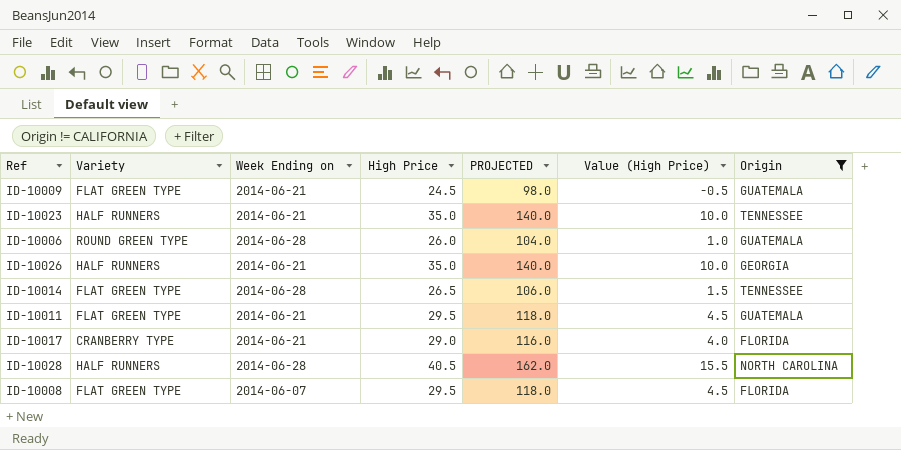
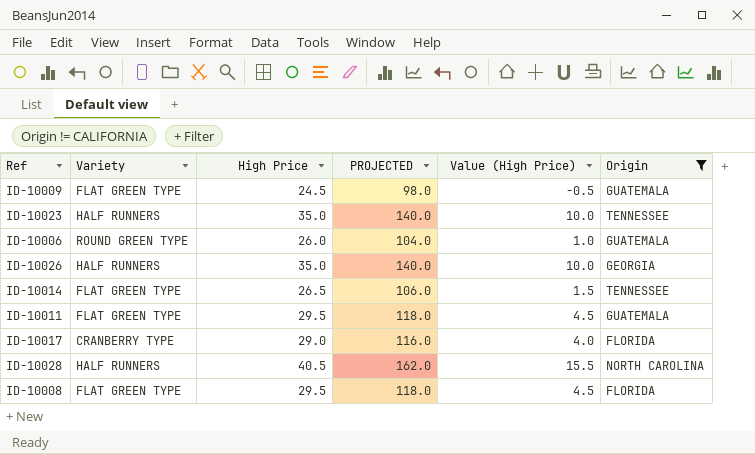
column Week Ending on | position: 3 -> none

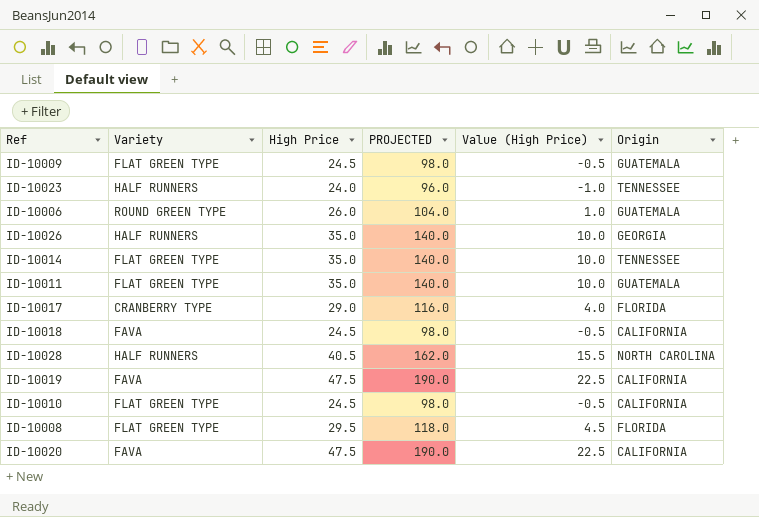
filter: Origin != CALIFORNIA -> none
ID-10023 | High Price: 35.0 -> 24.0
ID-10023 | PROJECTED: 140.0 -> 96.0
ID-10023 | Value (High Price): 10.0 -> -1.0
ID-10014 | High Price: 26.5 -> 35.0
ID-10014 | PROJECTED: 106.0 -> 140.0
ID-10014 | Value (High Price): 1.5 -> 10.0
ID-10011 | High Price: 29.5 -> 35.0
ID-10011 | PROJECTED: 118.0 -> 140.0
ID-10011 | Value (High Price): 4.5 -> 10.0

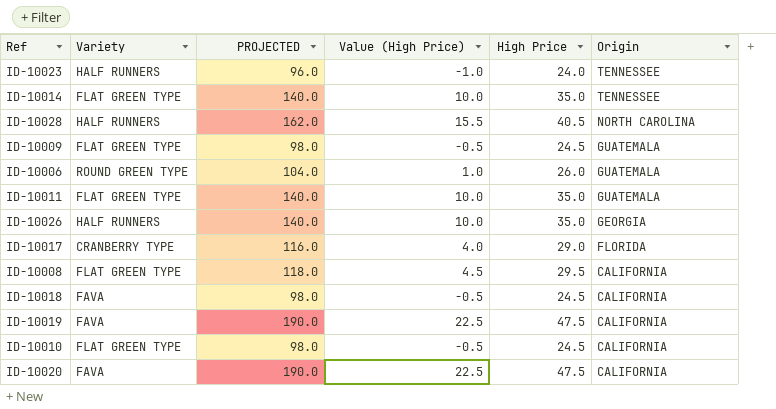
row order: none -> Origin descending
column High Price | position: 3 -> 5
ID-10008 | Origin: FLORIDA -> CALIFORNIA

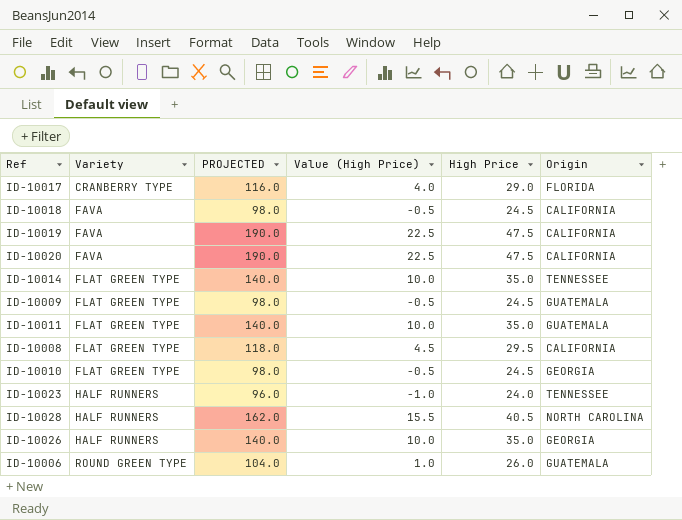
row order: Origin descending -> Variety ascending
ID-10010 | Origin: CALIFORNIA -> GEORGIA

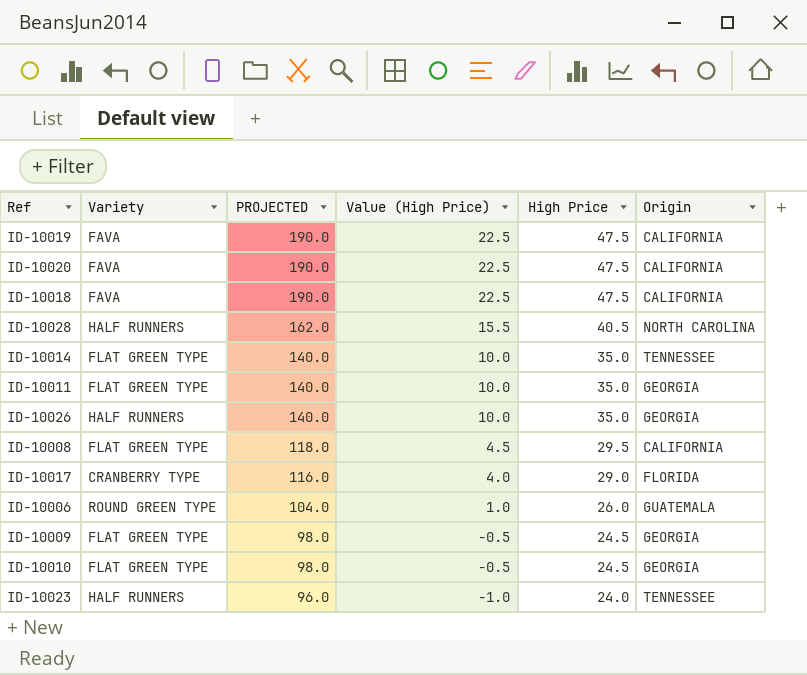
row order: Variety ascending -> PROJECTED descending
ID-10018 | PROJECTED: 98.0 -> 190.0
ID-10018 | Value (High Price): -0.5 -> 22.5
ID-10018 | High Price: 24.5 -> 47.5
ID-10011 | Origin: GUATEMALA -> GEORGIA
ID-10009 | Origin: GUATEMALA -> GEORGIA

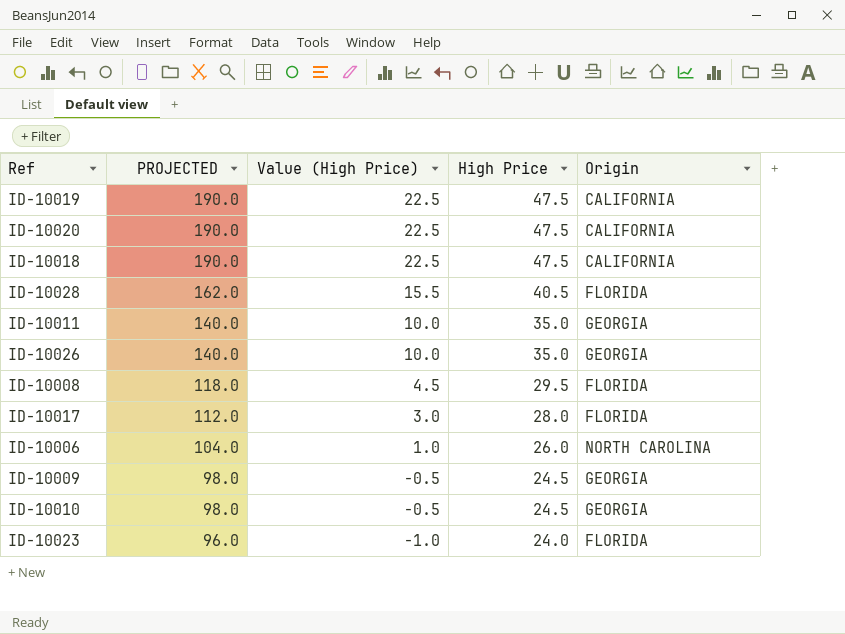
column Variety | position: 2 -> none
row ID-10014: FLAT GREEN TYPE | 140.0 | 10.0 | 35.0 | TENNESSEE -> none
ID-10028 | Origin: NORTH CAROLINA -> FLORIDA
ID-10008 | Origin: CALIFORNIA -> FLORIDA
ID-10017 | PROJECTED: 116.0 -> 112.0
ID-10017 | Value (High Price): 4.0 -> 3.0
ID-10017 | High Price: 29.0 -> 28.0
ID-10006 | Origin: GUATEMALA -> NORTH CAROLINA
ID-10023 | Origin: TENNESSEE -> FLORIDA

